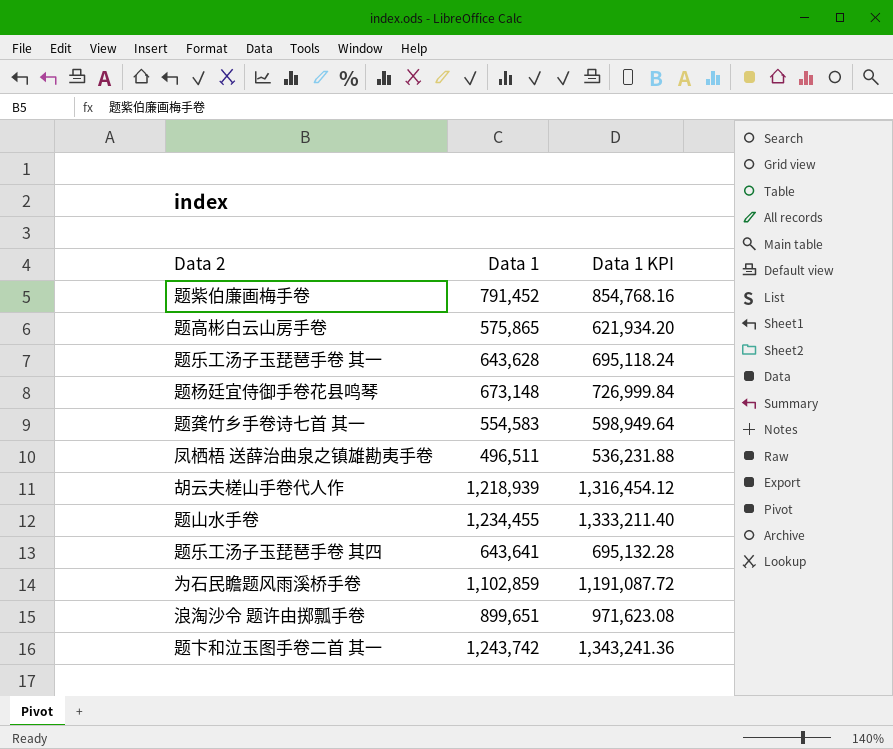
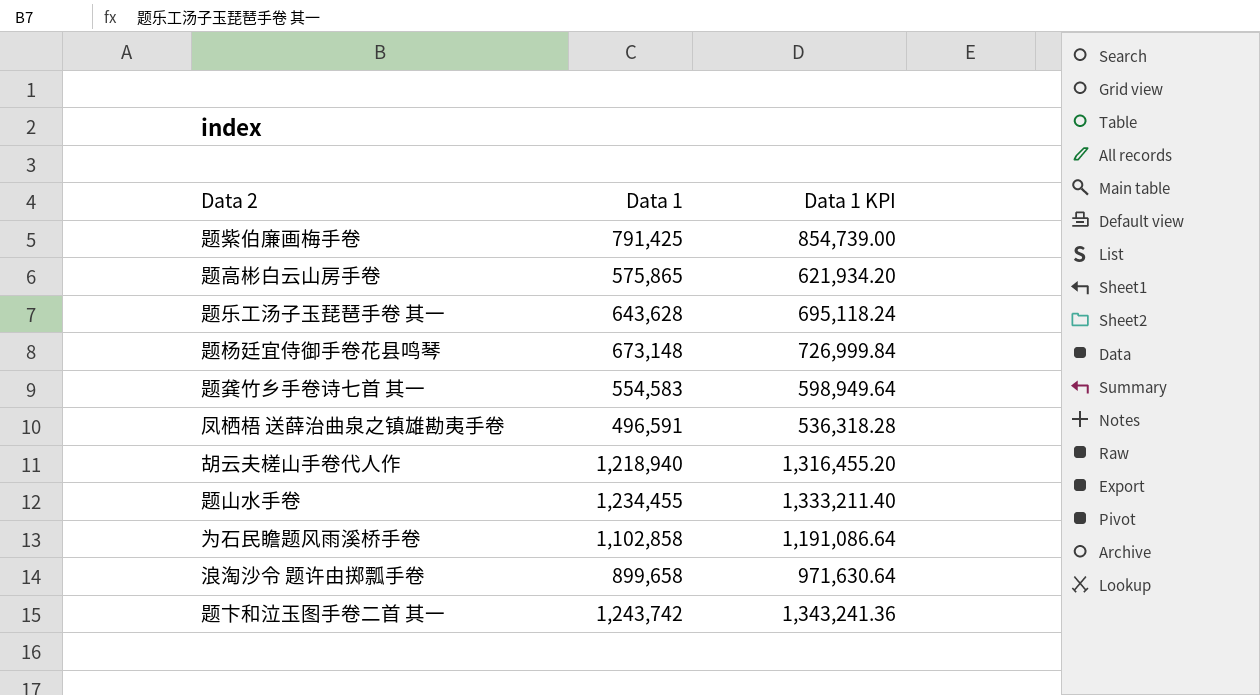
row 题乐工汤子玉琵琶手卷 其四: 643,641 | 695,132.28 -> none
题紫伯廉画梅手卷 | Data 1: 791,452 -> 791,425
题紫伯廉画梅手卷 | Data 1 KPI: 854,768.16 -> 854,739.00
凤栖梧 送薛治曲泉之镇雄勘夷手卷 | Data 1: 496,511 -> 496,591
凤栖梧 送薛治曲泉之镇雄勘夷手卷 | Data 1 KPI: 536,231.88 -> 536,318.28
胡云夫槎山手卷代人作 | Data 1: 1,218,939 -> 1,218,940
胡云夫槎山手卷代人作 | Data 1 KPI: 1,316,454.12 -> 1,316,455.20
为石民瞻题风雨溪桥手卷 | Data 1: 1,102,859 -> 1,102,858
为石民瞻题风雨溪桥手卷 | Data 1 KPI: 1,191,087.72 -> 1,191,086.64
浪淘沙令 题许由掷瓢手卷 | Data 1: 899,651 -> 899,658
浪淘沙令 题许由掷瓢手卷 | Data 1 KPI: 971,623.08 -> 971,630.64

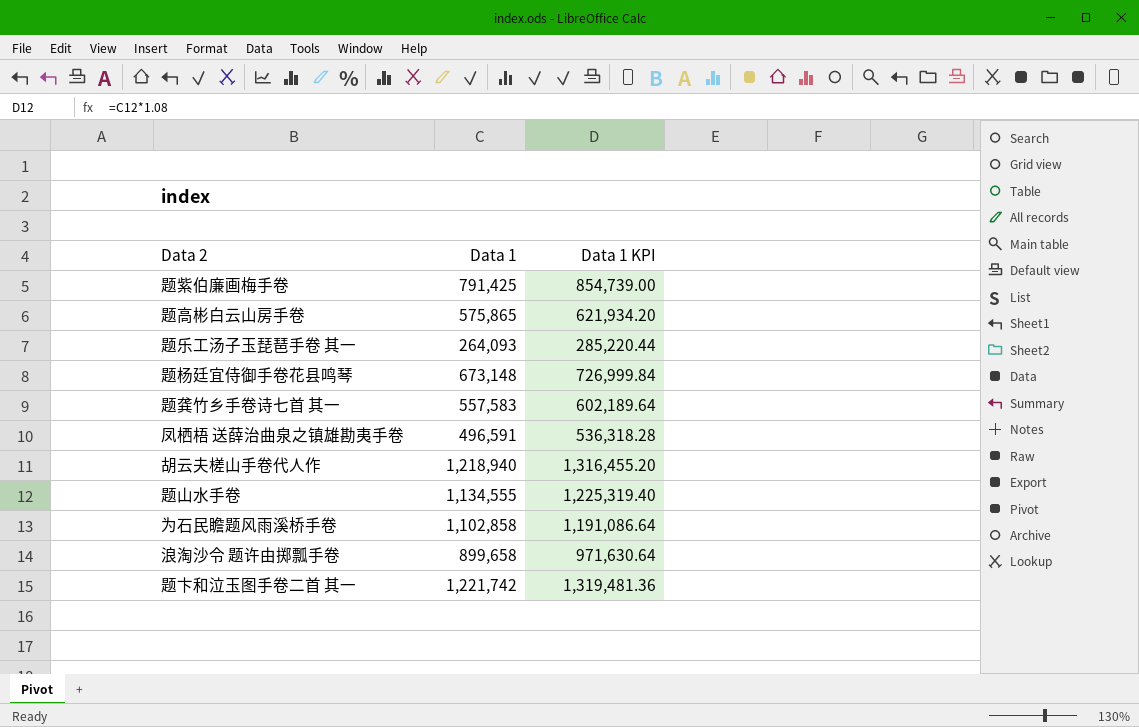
题乐工汤子玉琵琶手卷 其一 | Data 1: 643,628 -> 264,093
题乐工汤子玉琵琶手卷 其一 | Data 1 KPI: 695,118.24 -> 285,220.44
题龚竹乡手卷诗七首 其一 | Data 1: 554,583 -> 557,583
题龚竹乡手卷诗七首 其一 | Data 1 KPI: 598,949.64 -> 602,189.64
题山水手卷 | Data 1: 1,234,455 -> 1,134,555
题山水手卷 | Data 1 KPI: 1,333,211.40 -> 1,225,319.40
题卞和泣玉图手卷二首 其一 | Data 1: 1,243,742 -> 1,221,742
题卞和泣玉图手卷二首 其一 | Data 1 KPI: 1,343,241.36 -> 1,319,481.36

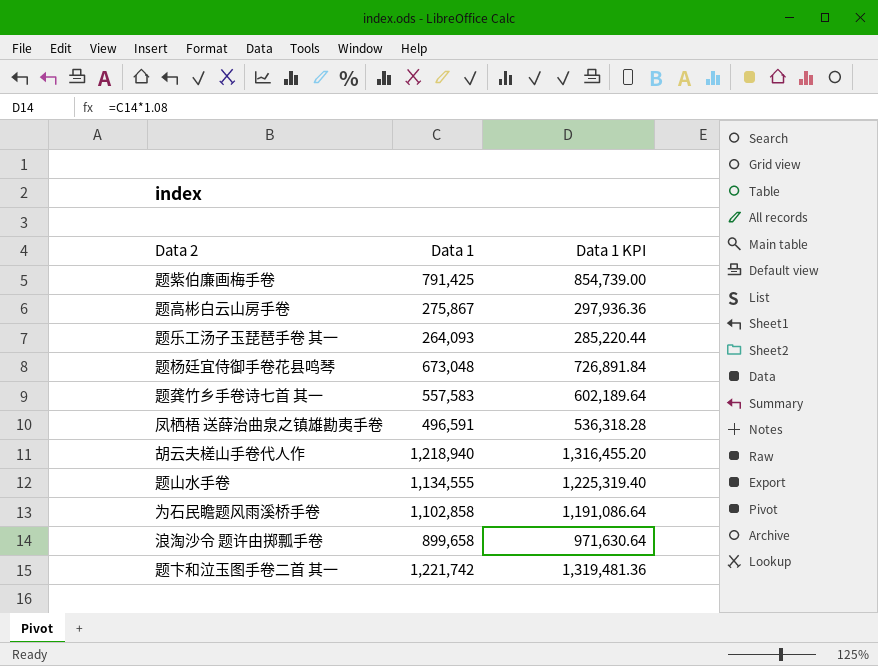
题高彬白云山房手卷 | Data 1: 575,865 -> 275,867
题高彬白云山房手卷 | Data 1 KPI: 621,934.20 -> 297,936.36
题杨廷宜侍御手卷花县鸣琴 | Data 1: 673,148 -> 673,048
题杨廷宜侍御手卷花县鸣琴 | Data 1 KPI: 726,999.84 -> 726,891.84

